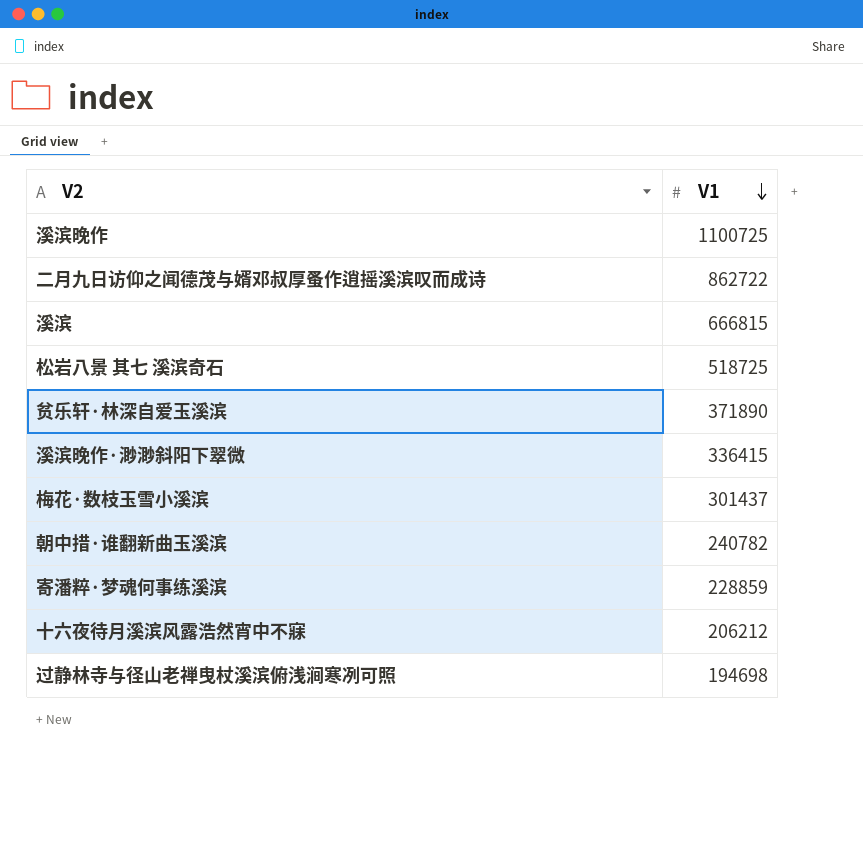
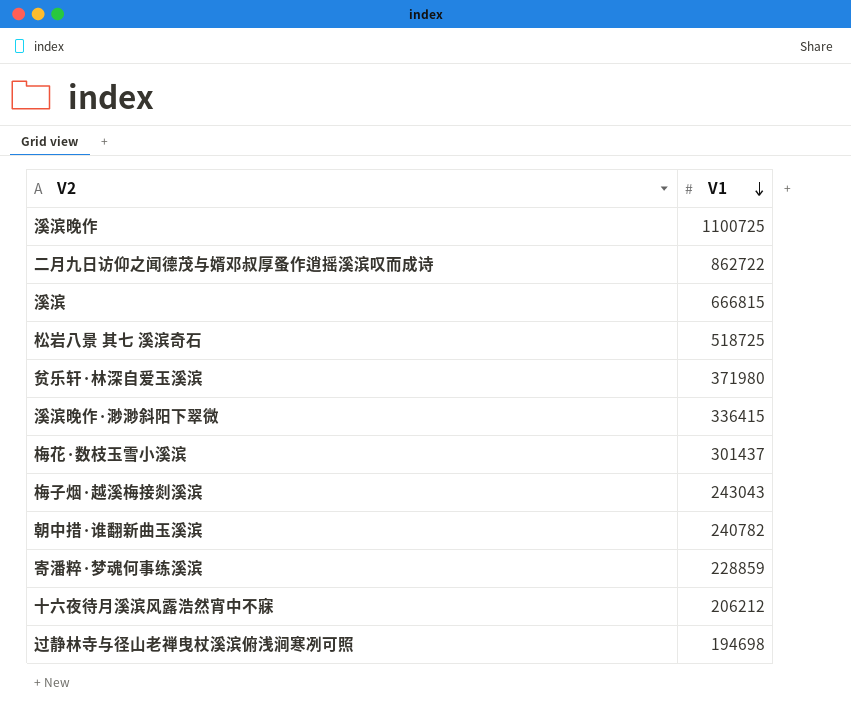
贫乐轩·林深自爱玉溪滨 | V1: 371890 -> 371980
row 梅子烟·越溪梅接剡溪滨: none -> 243043

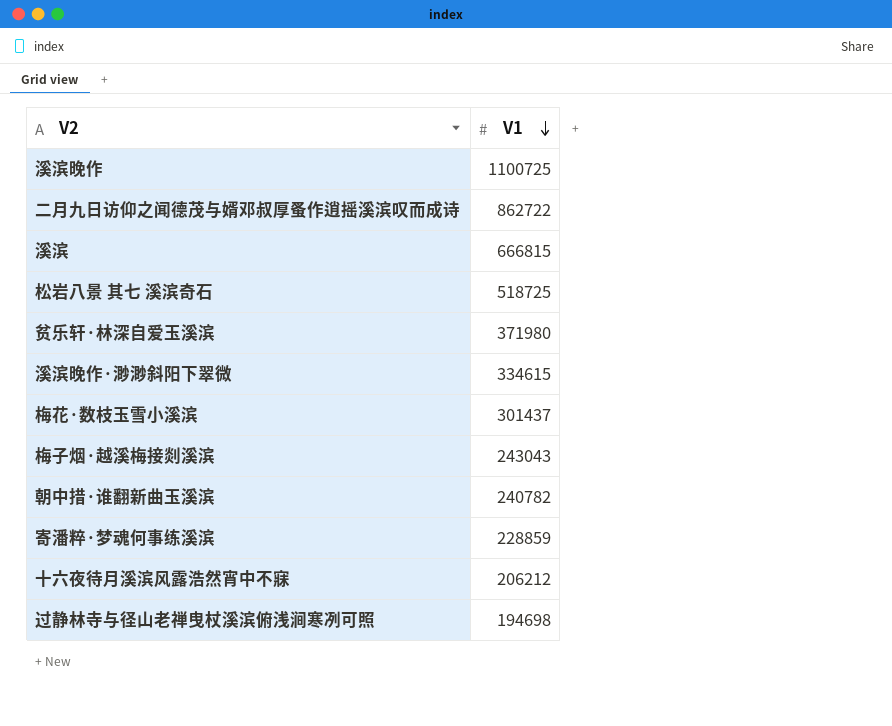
溪滨晚作·渺渺斜阳下翠微 | V1: 336415 -> 334615

